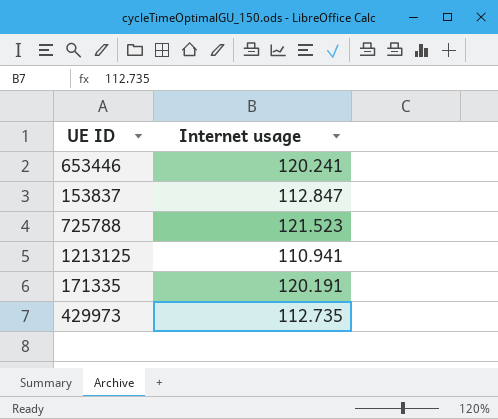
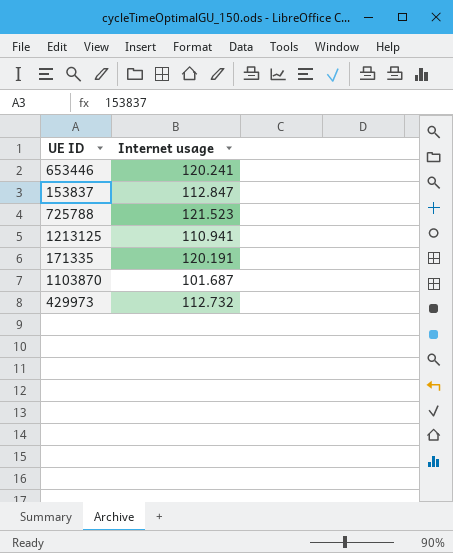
row 1103870: none -> 101.687
429973 | Internet usage: 112.735 -> 112.732

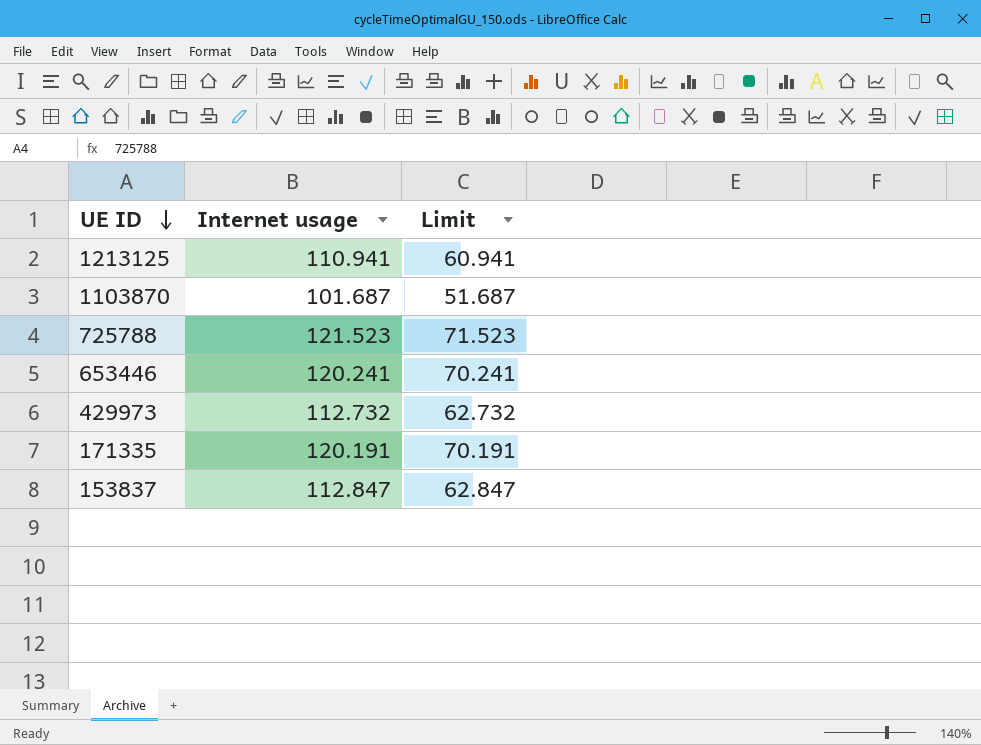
row order: none -> UE ID descending
column Limit | formula: none -> [Internet usage] - 50

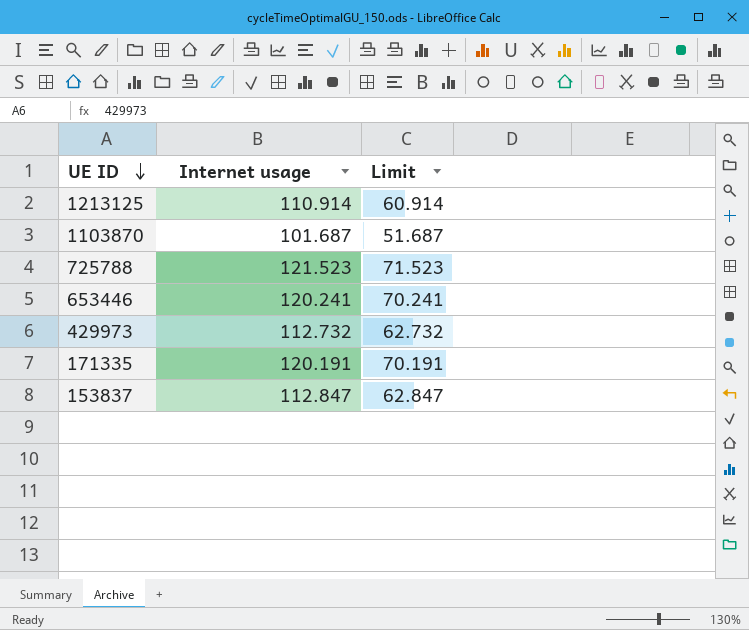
1213125 | Internet usage: 110.941 -> 110.914
1213125 | Limit: 60.941 -> 60.914

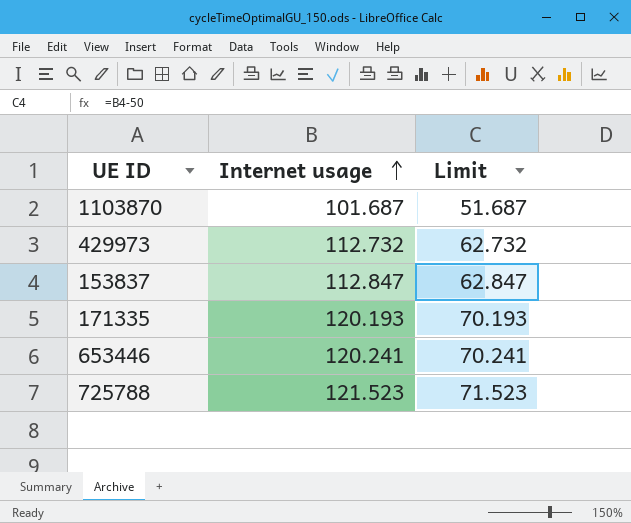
row order: UE ID descending -> Internet usage ascending
row 1213125: 110.914 | 60.914 -> none
171335 | Internet usage: 120.191 -> 120.193
171335 | Limit: 70.191 -> 70.193

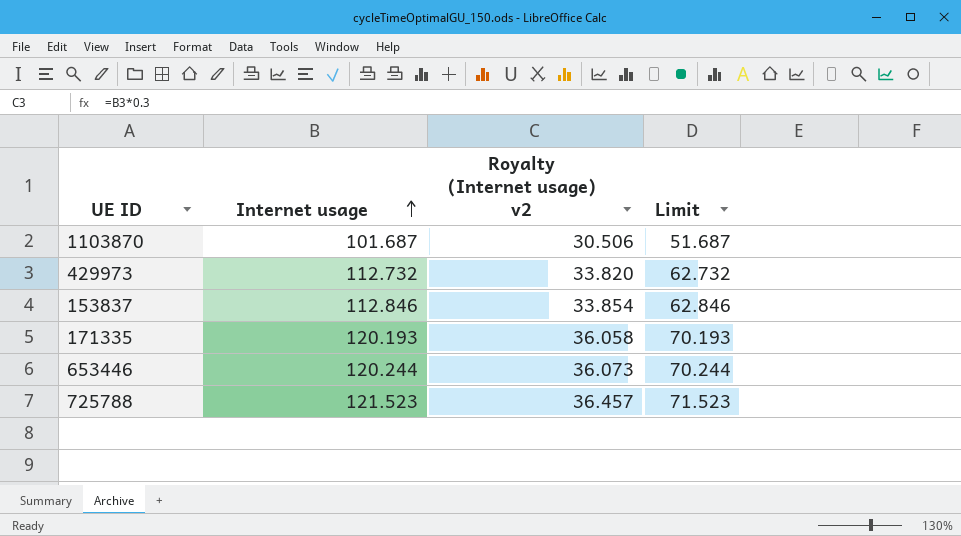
column Royalty (Internet usage) v2 | formula: none -> [Internet usage] * 0.3
153837 | Internet usage: 112.847 -> 112.846
153837 | Limit: 62.847 -> 62.846
653446 | Internet usage: 120.241 -> 120.244
653446 | Limit: 70.241 -> 70.244

